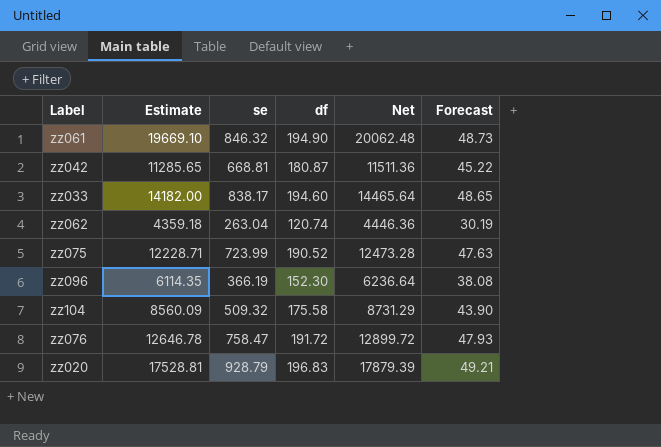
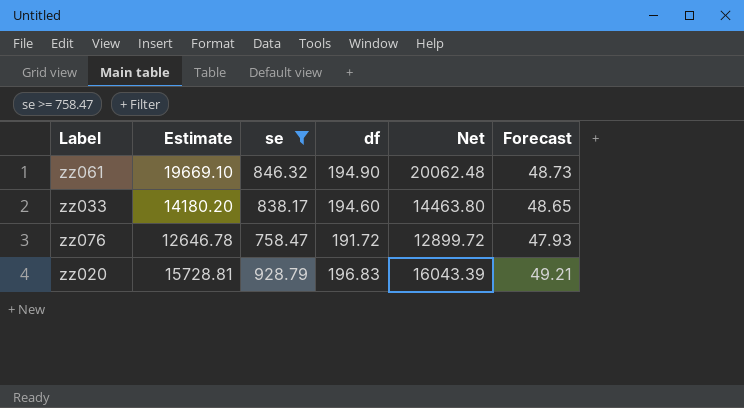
filter: none -> se >= 758.47
zz033 | Estimate: 14182.00 -> 14180.20
zz033 | Net: 14465.64 -> 14463.80
zz020 | Estimate: 17528.81 -> 15728.81
zz020 | Net: 17879.39 -> 16043.39

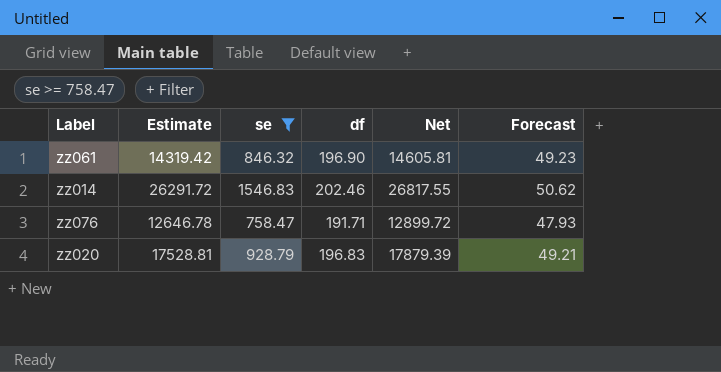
row zz033: 14180.20 | 838.17 | 194.60 | 14463.80 | 48.65 -> none
zz061 | Estimate: 19669.10 -> 14319.42
zz061 | df: 194.90 -> 196.90
zz061 | Net: 20062.48 -> 14605.81
zz061 | Forecast: 48.73 -> 49.23
row zz014: none -> 26291.72 | 1546.83 | 202.46 | 26817.55 | 50.62
zz076 | df: 191.72 -> 191.71
zz020 | Estimate: 15728.81 -> 17528.81
zz020 | Net: 16043.39 -> 17879.39

